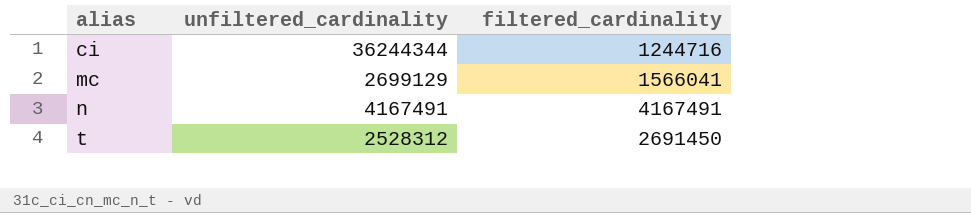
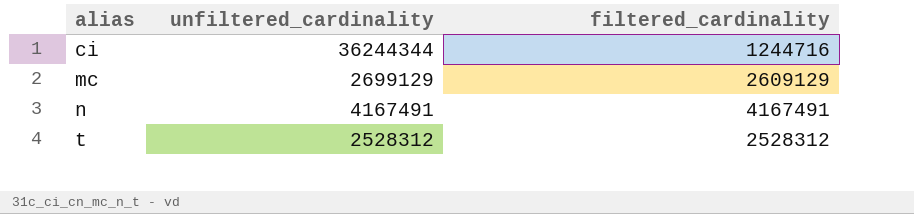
mc | filtered_cardinality: 1566041 -> 2609129
t | filtered_cardinality: 2691450 -> 2528312

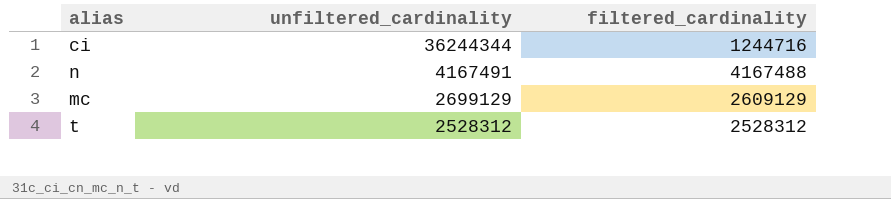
row order: alias ascending -> unfiltered_cardinality descending
n | filtered_cardinality: 4167491 -> 4167488

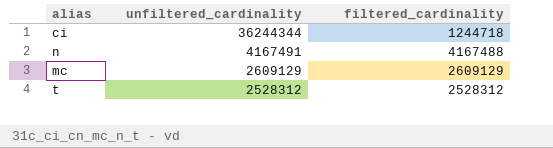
ci | filtered_cardinality: 1244716 -> 1244718
mc | unfiltered_cardinality: 2699129 -> 2609129

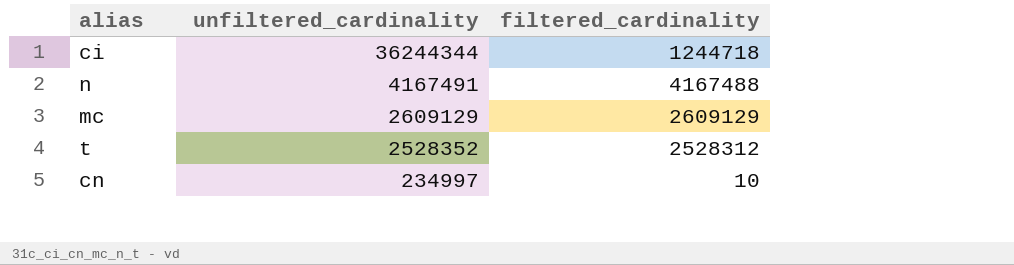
t | unfiltered_cardinality: 2528312 -> 2528352
row cn: none -> 234997 | 10

